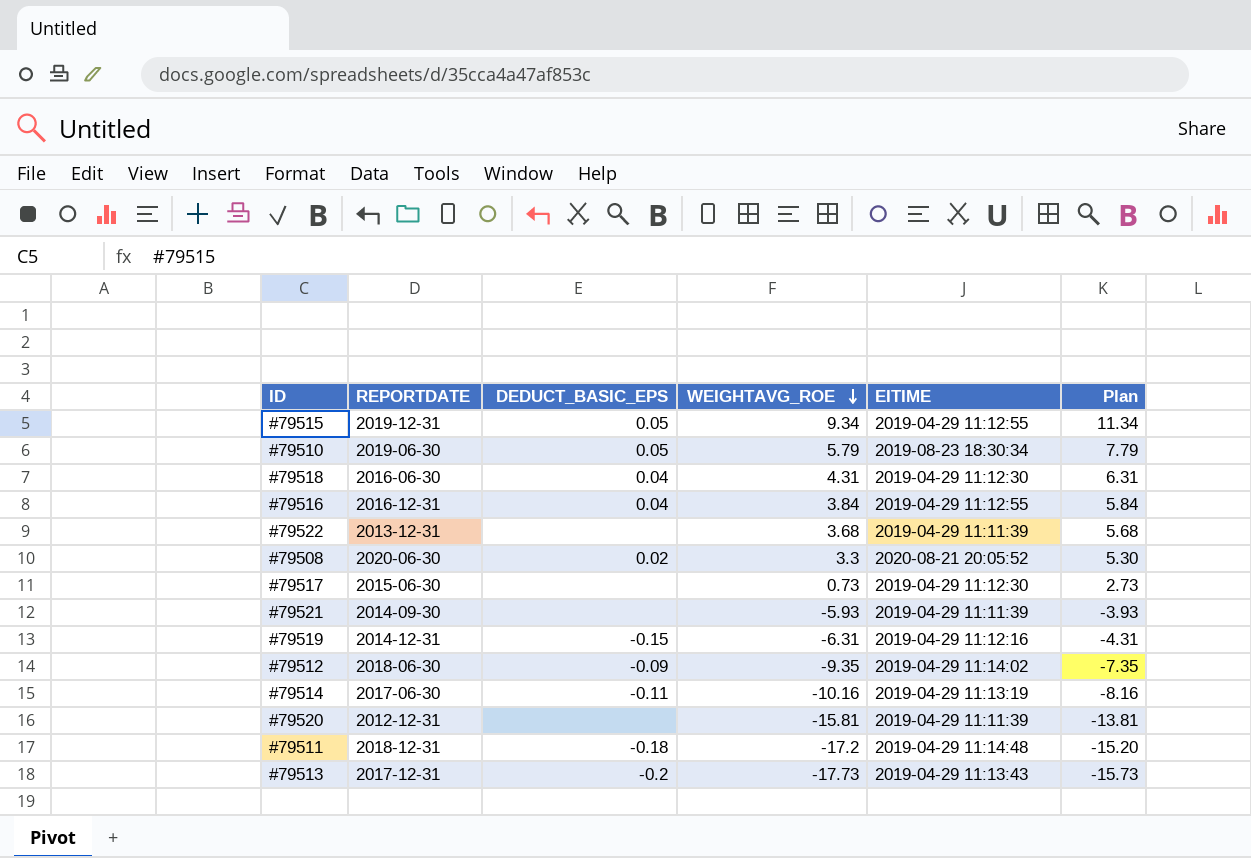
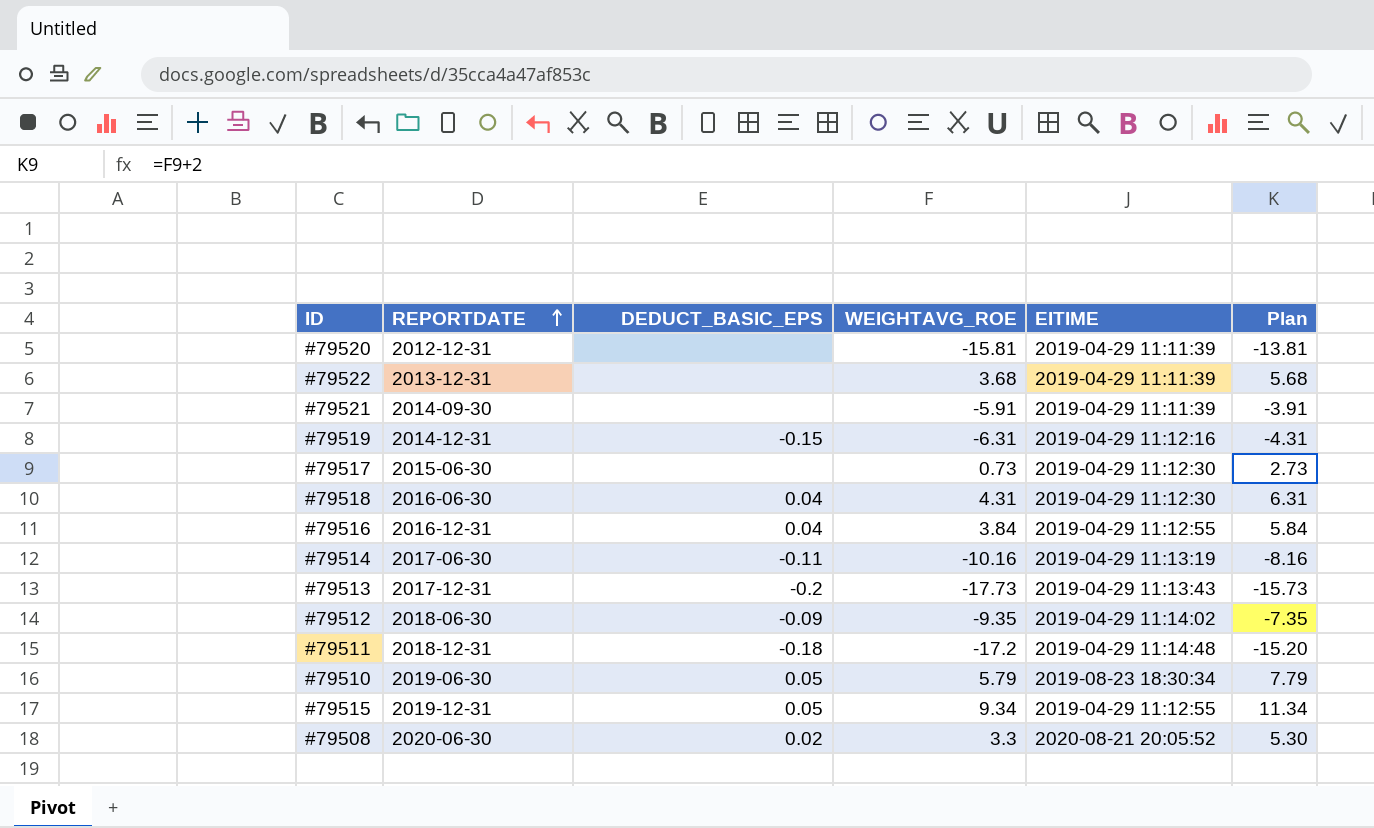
row order: WEIGHTAVG_ROE descending -> REPORTDATE ascending
#79521 | WEIGHTAVG_ROE: -5.93 -> -5.91
#79521 | Plan: -3.93 -> -3.91

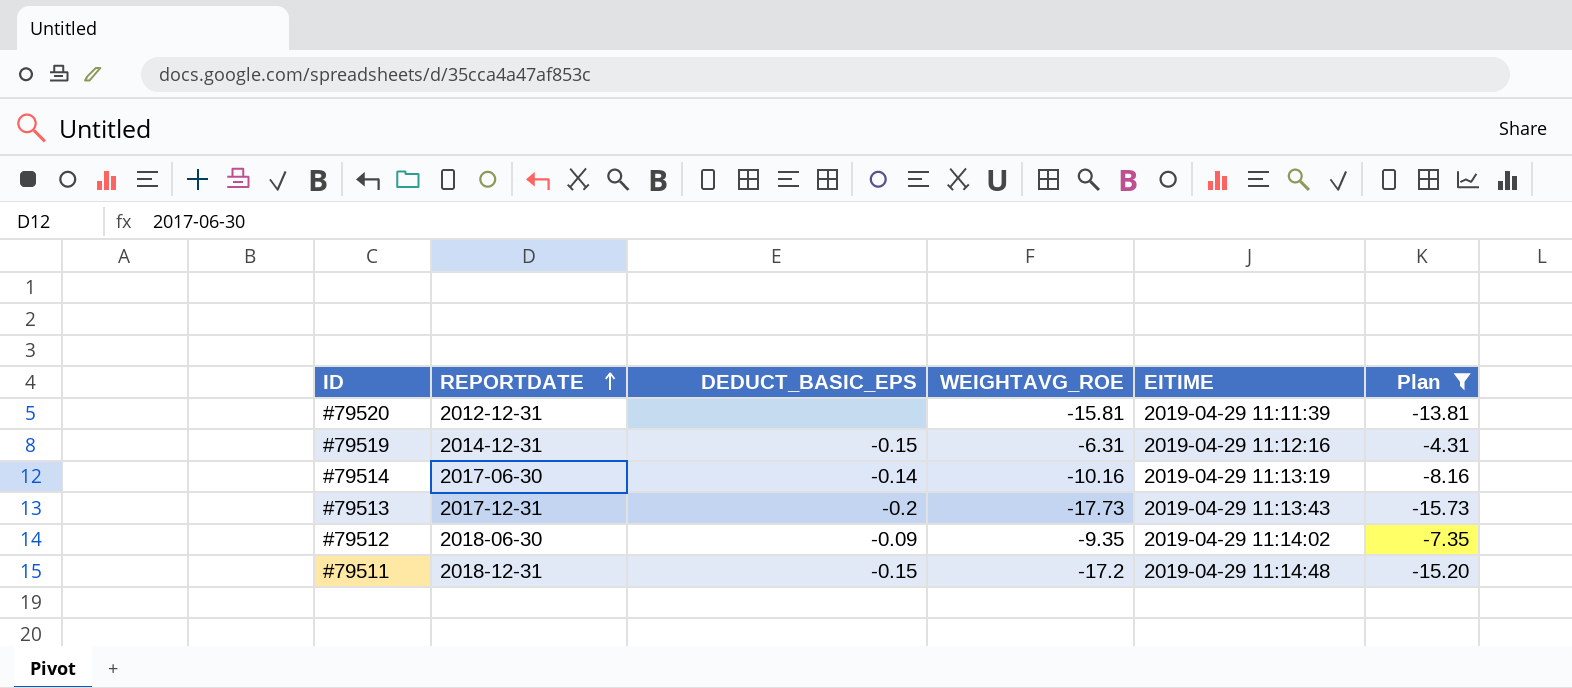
filter: none -> Plan <= -4.31
#79514 | DEDUCT_BASIC_EPS: -0.11 -> -0.14
#79511 | DEDUCT_BASIC_EPS: -0.18 -> -0.15

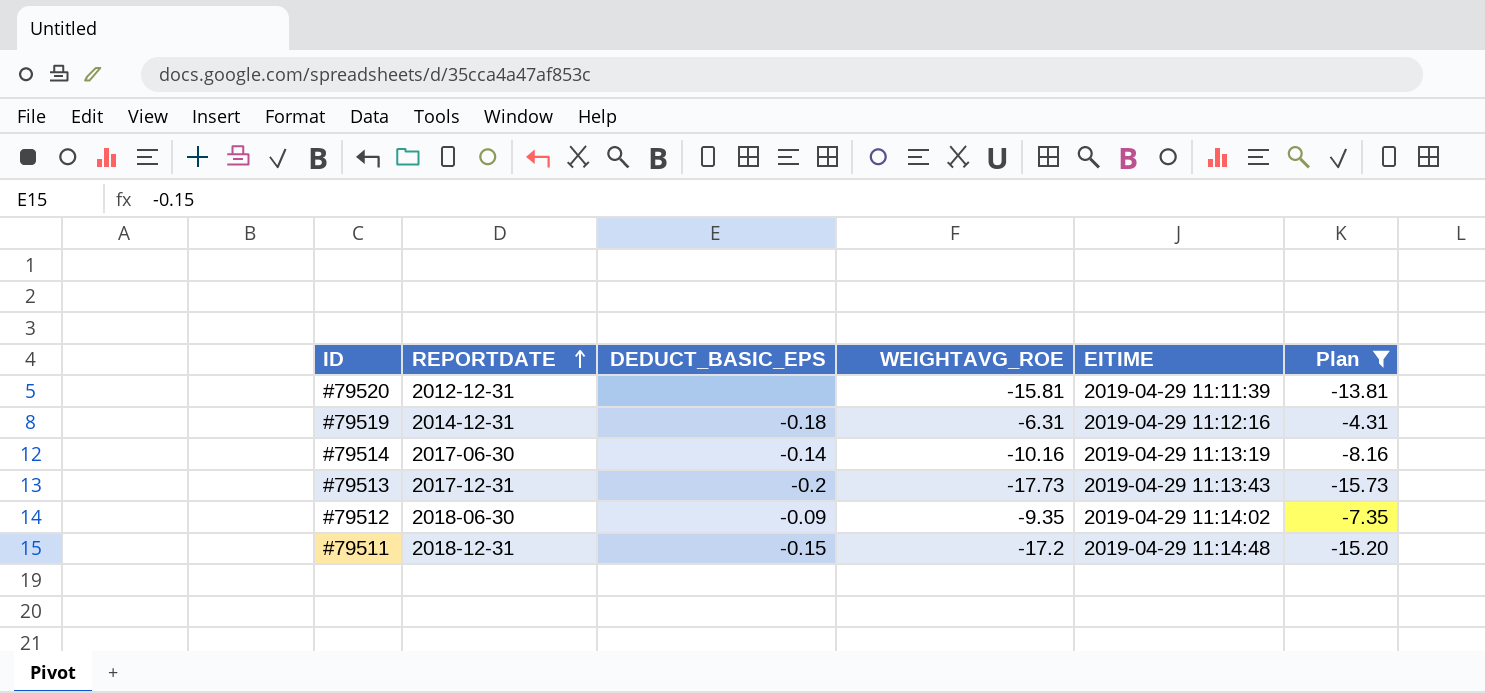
#79519 | DEDUCT_BASIC_EPS: -0.15 -> -0.18

